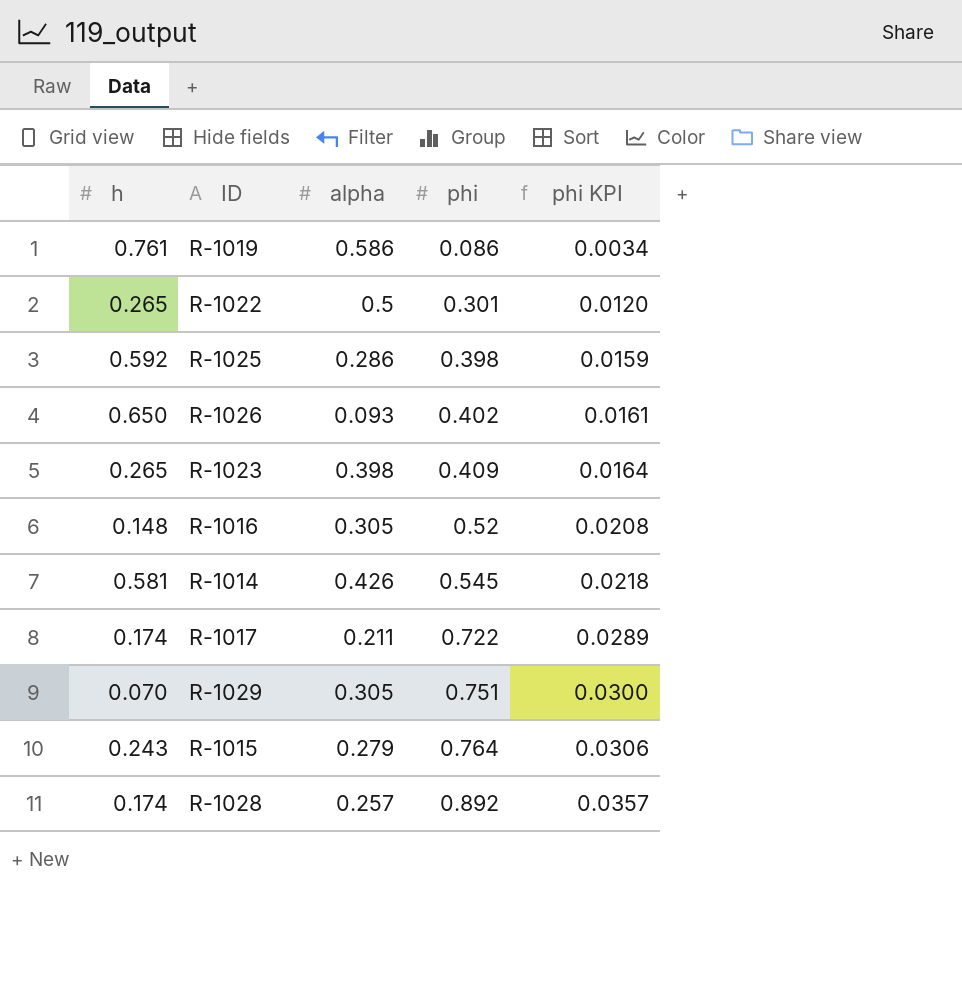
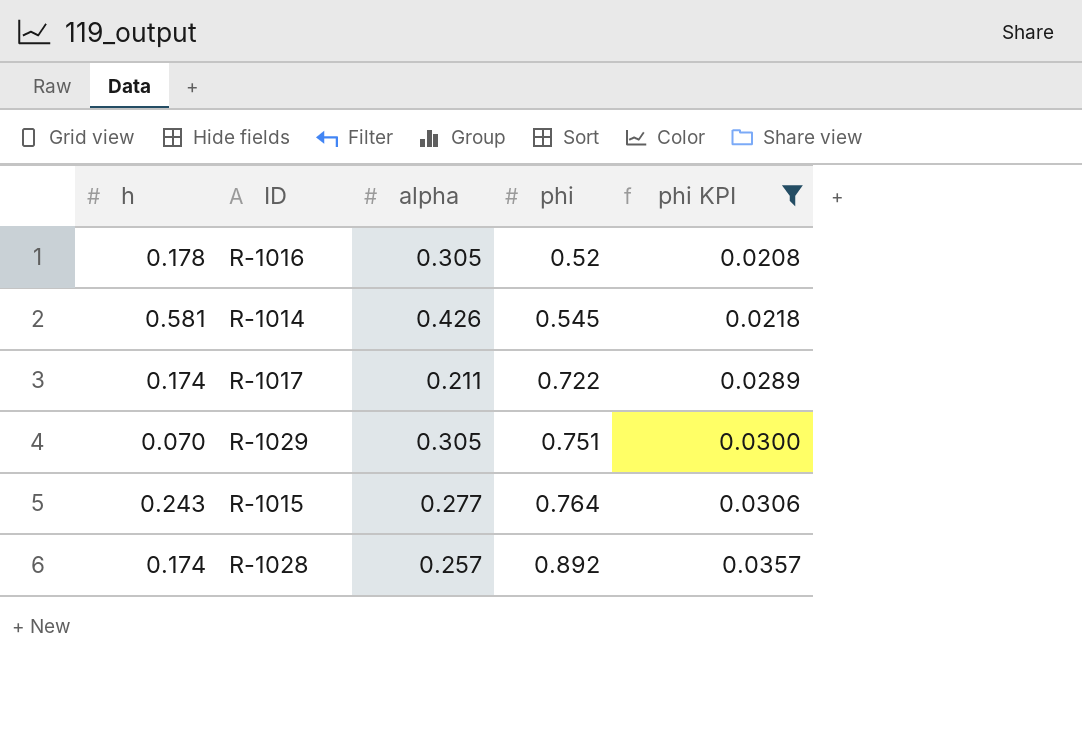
filter: none -> phi KPI >= 0.0208
R-1016 | h: 0.148 -> 0.178
R-1015 | alpha: 0.279 -> 0.277

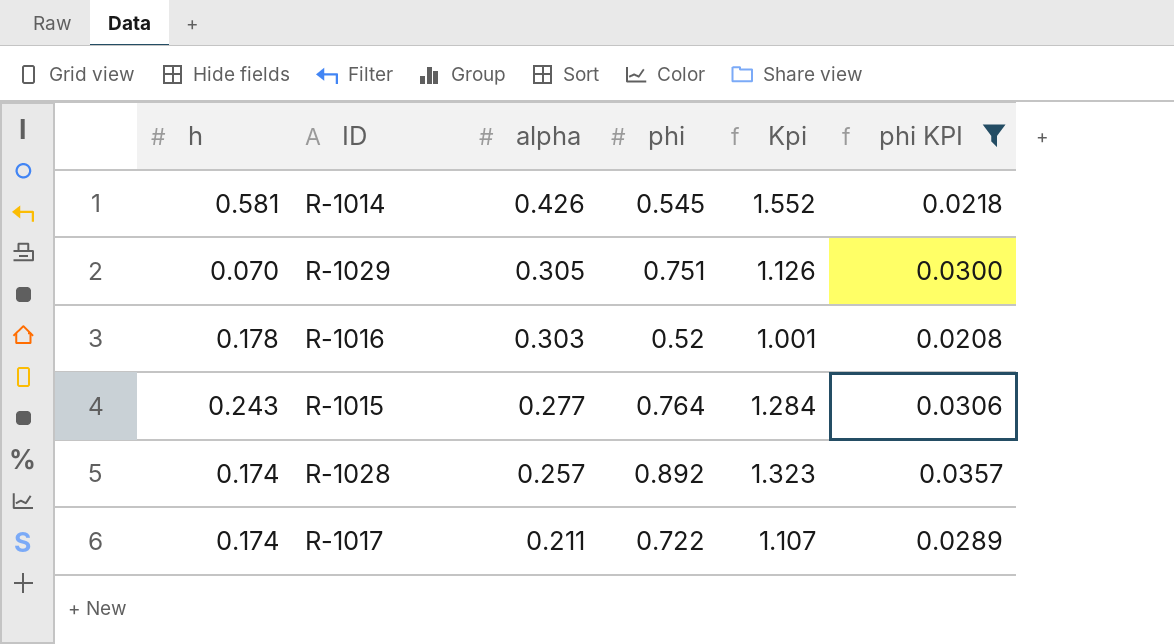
row order: phi ascending -> alpha descending
column Kpi | formula: none -> [h] + [alpha] + [phi]
R-1016 | alpha: 0.305 -> 0.303

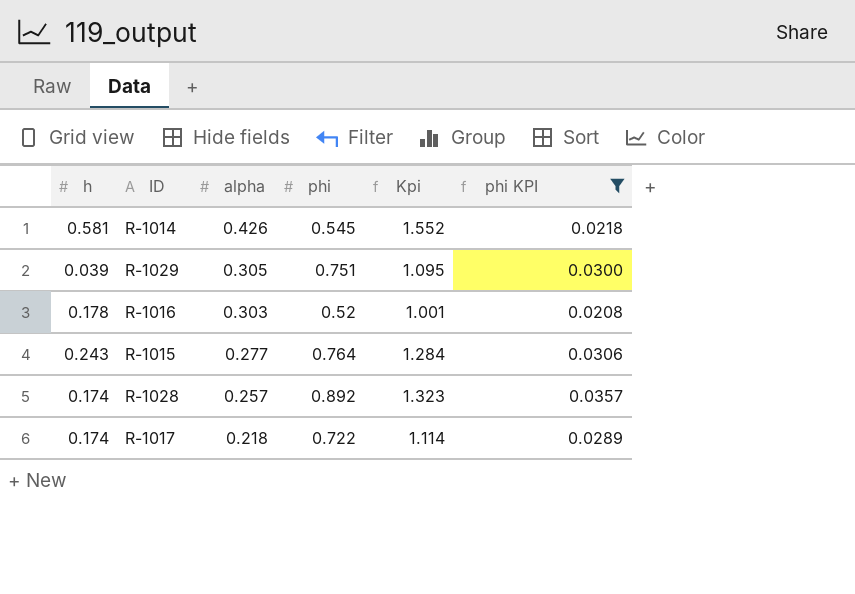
R-1029 | h: 0.070 -> 0.039
R-1029 | Kpi: 1.126 -> 1.095
R-1017 | alpha: 0.211 -> 0.218
R-1017 | Kpi: 1.107 -> 1.114

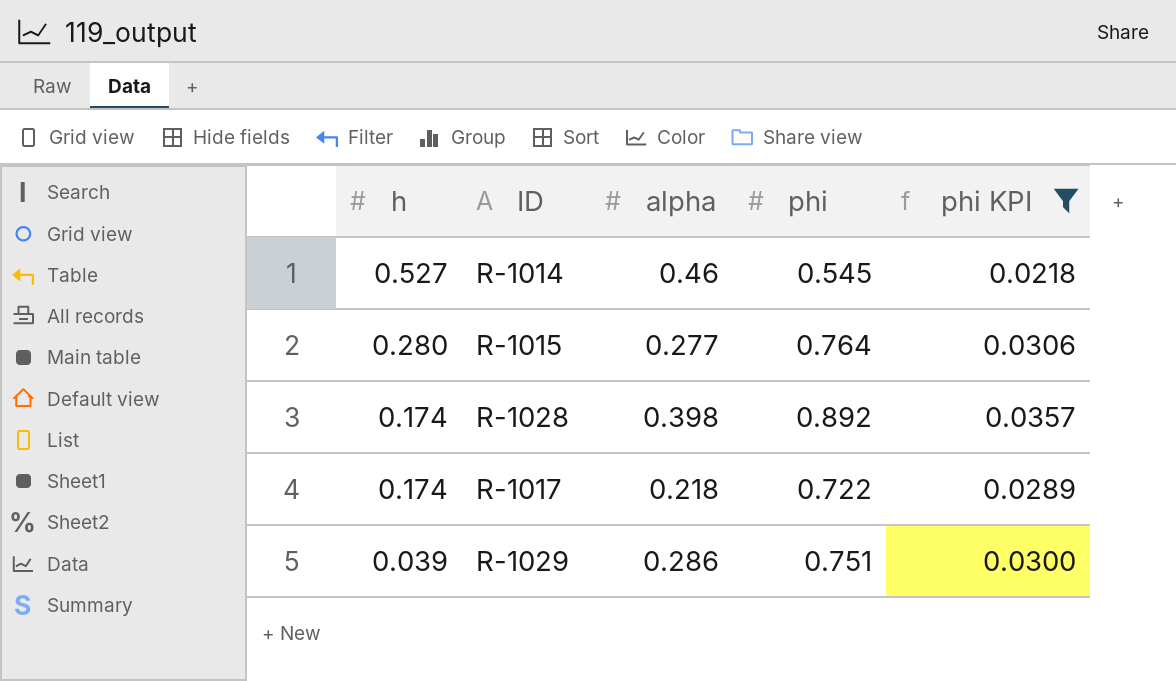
row order: alpha descending -> h descending
column Kpi | formula: [h] + [alpha] + [phi] -> none
row R-1016: 0.178 | 0.303 | 0.52 | 1.001 | 0.0208 -> none
R-1014 | h: 0.581 -> 0.527
R-1014 | alpha: 0.426 -> 0.46
R-1015 | h: 0.243 -> 0.280
R-1028 | alpha: 0.257 -> 0.398
R-1029 | alpha: 0.305 -> 0.286

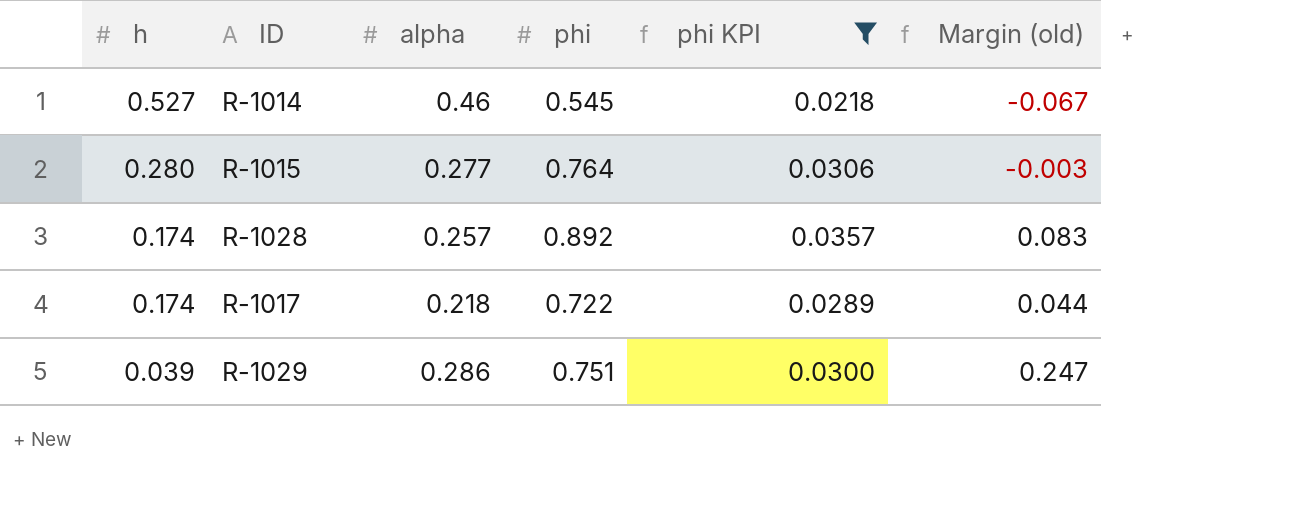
column Margin (old) | formula: none -> [alpha] - [h]
R-1028 | alpha: 0.398 -> 0.257

